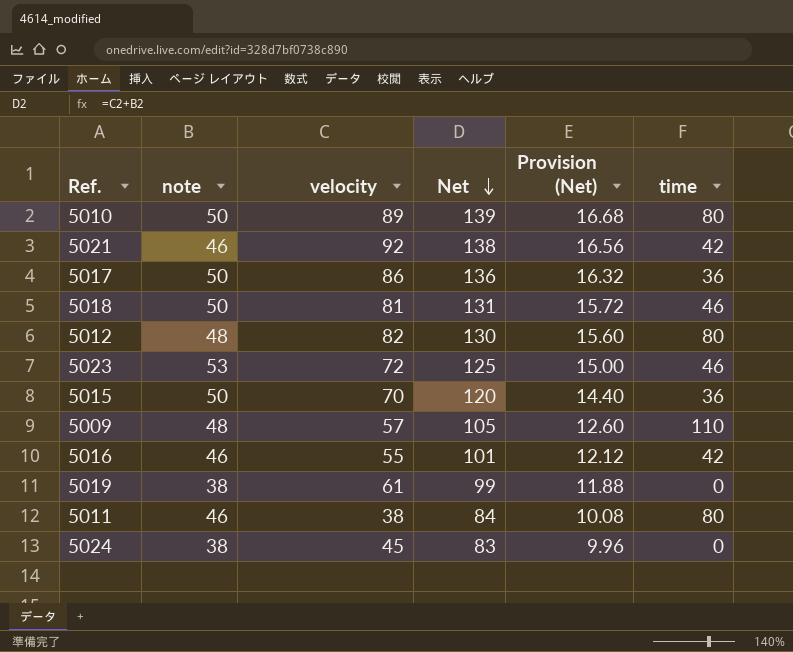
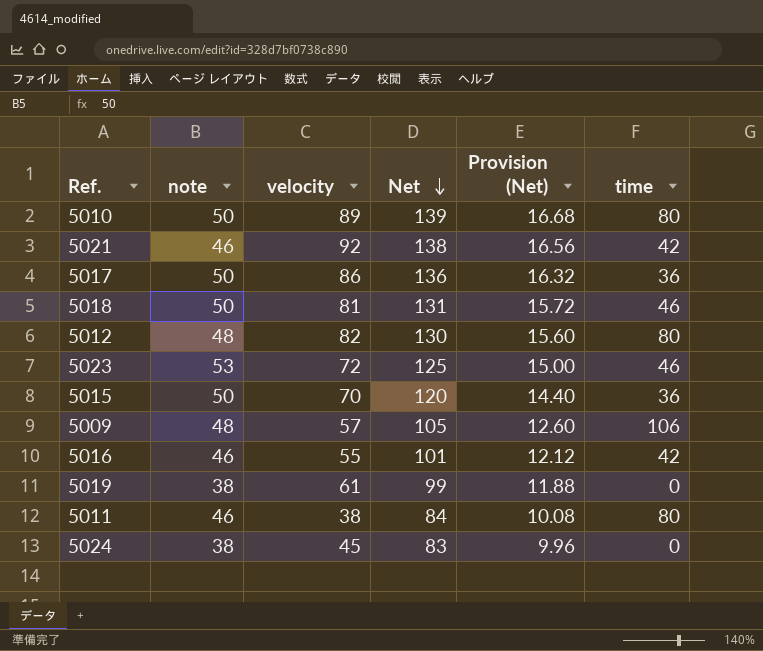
5009 | time: 110 -> 106

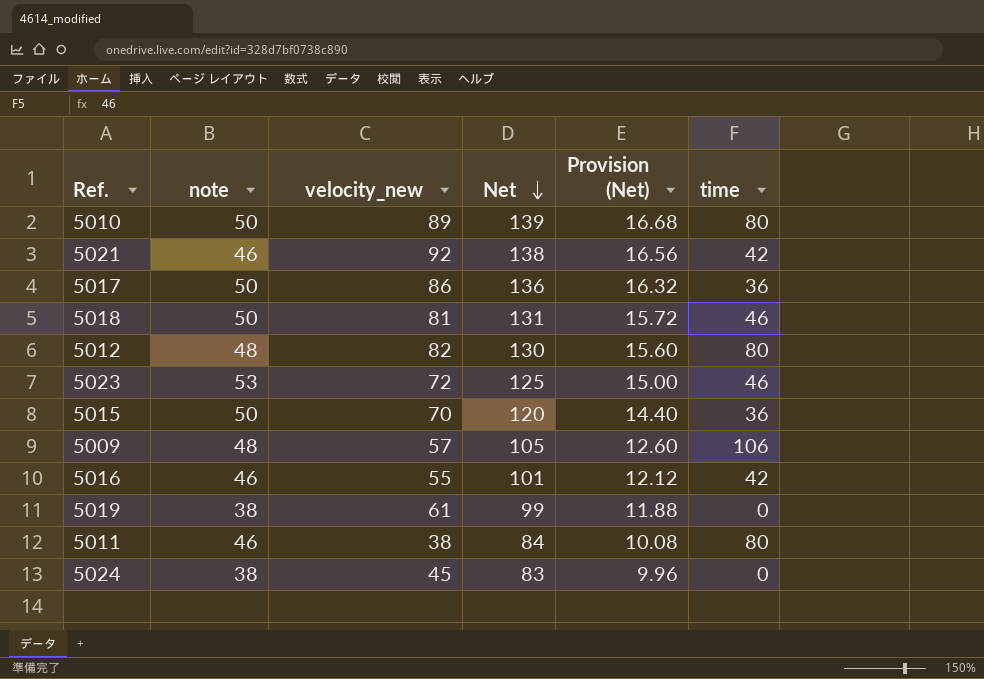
column name: velocity -> velocity_new

